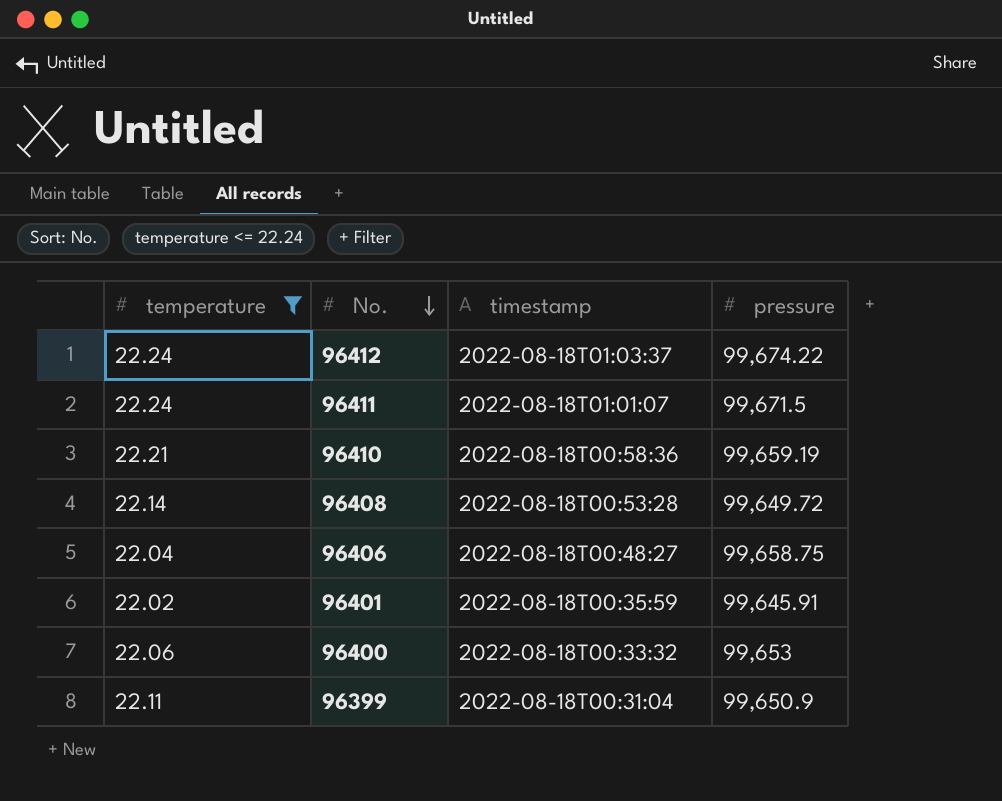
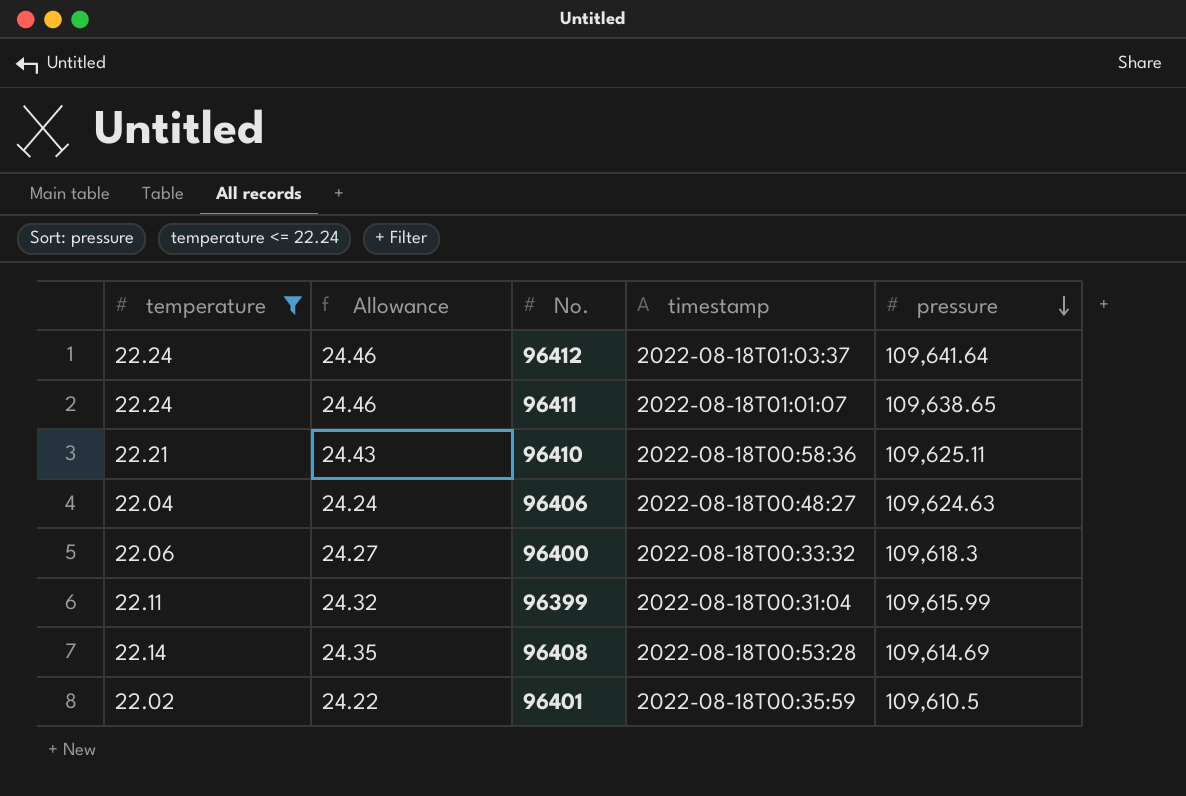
row order: No. descending -> pressure descending
column Allowance | formula: none -> [temperature] * 1.1
96412 | pressure: 99,674.22 -> 109,641.64
96411 | pressure: 99,671.5 -> 109,638.65
96410 | pressure: 99,659.19 -> 109,625.11
96406 | pressure: 99,658.75 -> 109,624.63
96400 | pressure: 99,653 -> 109,618.3
96399 | pressure: 99,650.9 -> 109,615.99
96408 | pressure: 99,649.72 -> 109,614.69
96401 | pressure: 99,645.91 -> 109,610.5

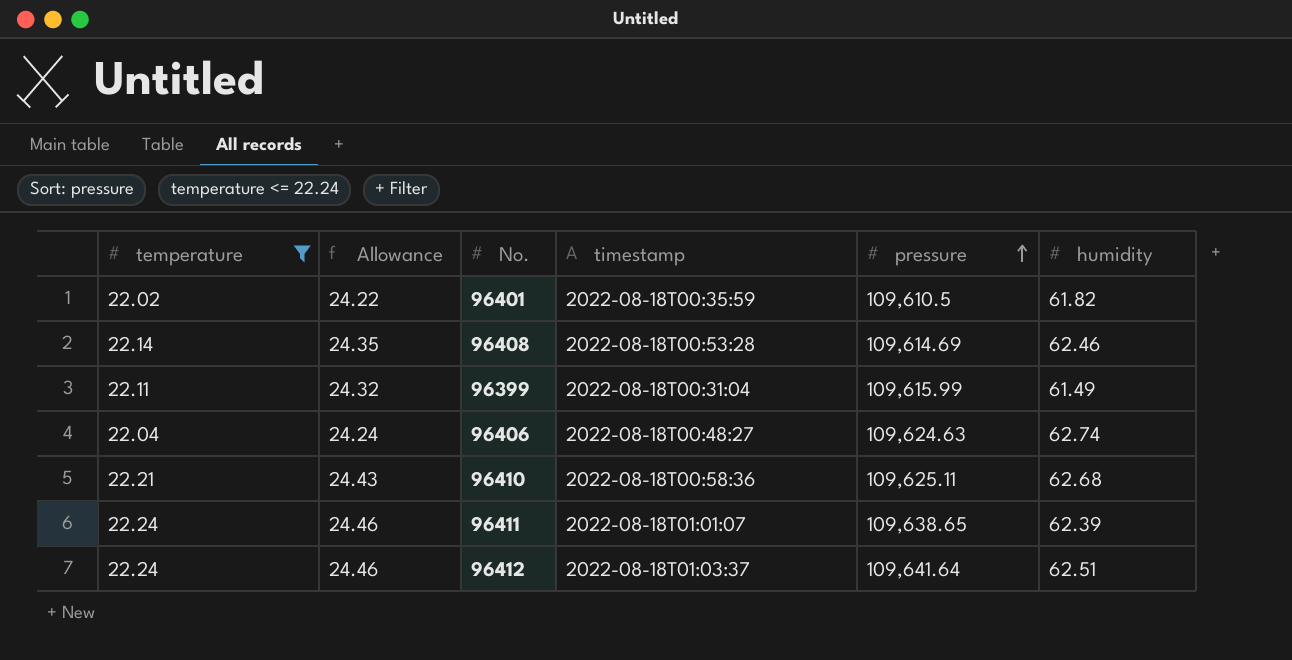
row order: pressure descending -> pressure ascending
column humidity | position: none -> 6
row 96400: 22.06 | 24.27 | 2022-08-18T00:33:32 | 109,618.3 -> none

